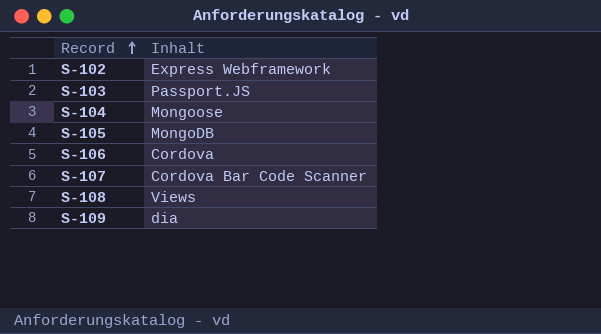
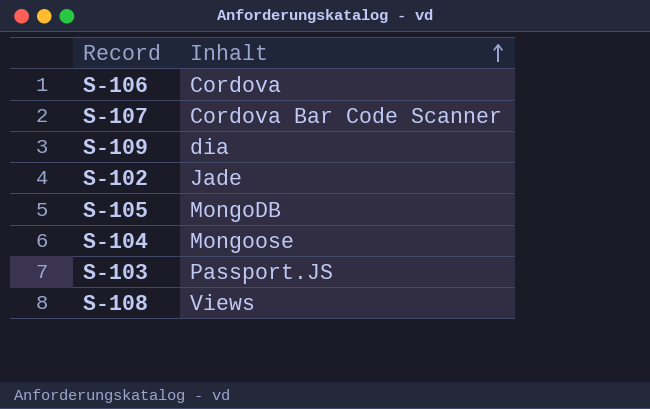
row order: Record ascending -> Inhalt ascending
S-102 | Inhalt: Express Webframework -> Jade

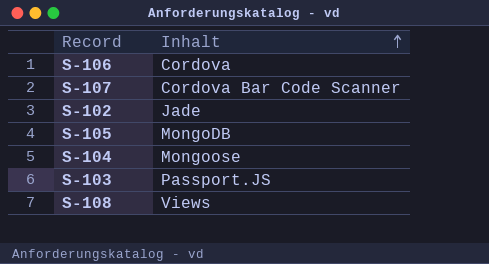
row S-109: dia -> none

